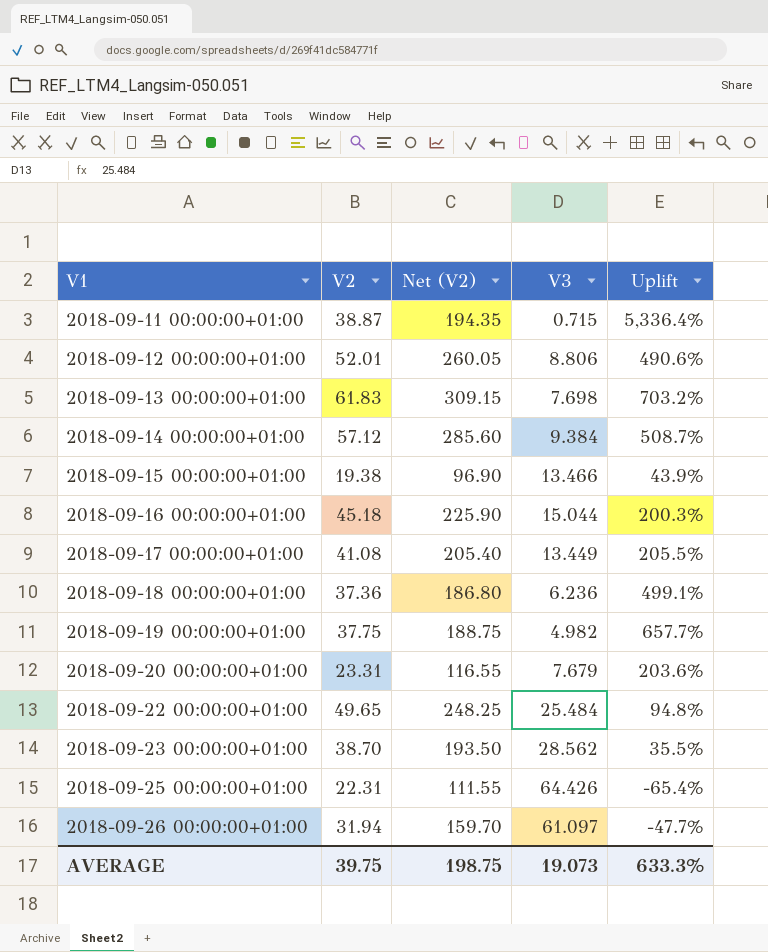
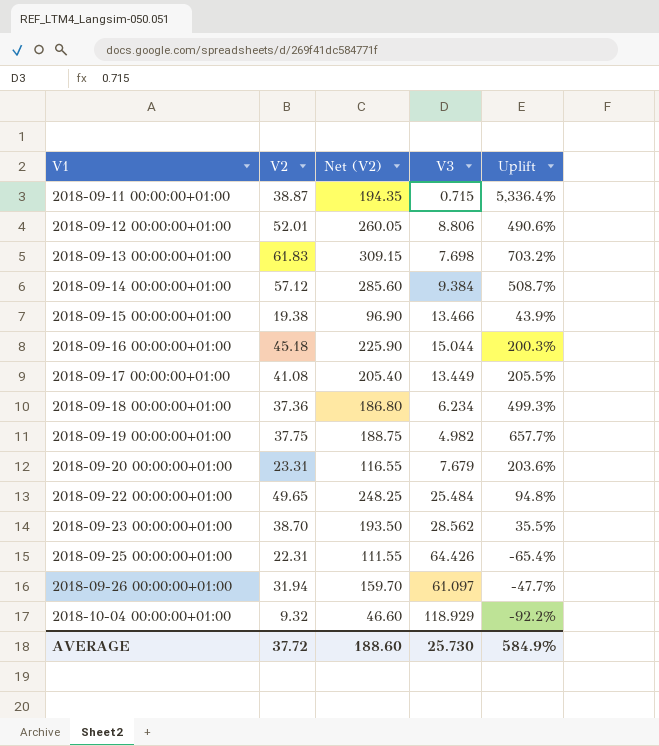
2018-09-18 00:00:00+01:00 | V3: 6.236 -> 6.234
2018-09-18 00:00:00+01:00 | Uplift: 499.1% -> 499.3%
row 2018-10-04 00:00:00+01:00: none -> 9.32 | 46.60 | 118.929 | -92.2%
AVERAGE | V2: 39.75 -> 37.72
AVERAGE | Net (V2): 198.75 -> 188.60
AVERAGE | V3: 19.073 -> 25.730
AVERAGE | Uplift: 633.3% -> 584.9%

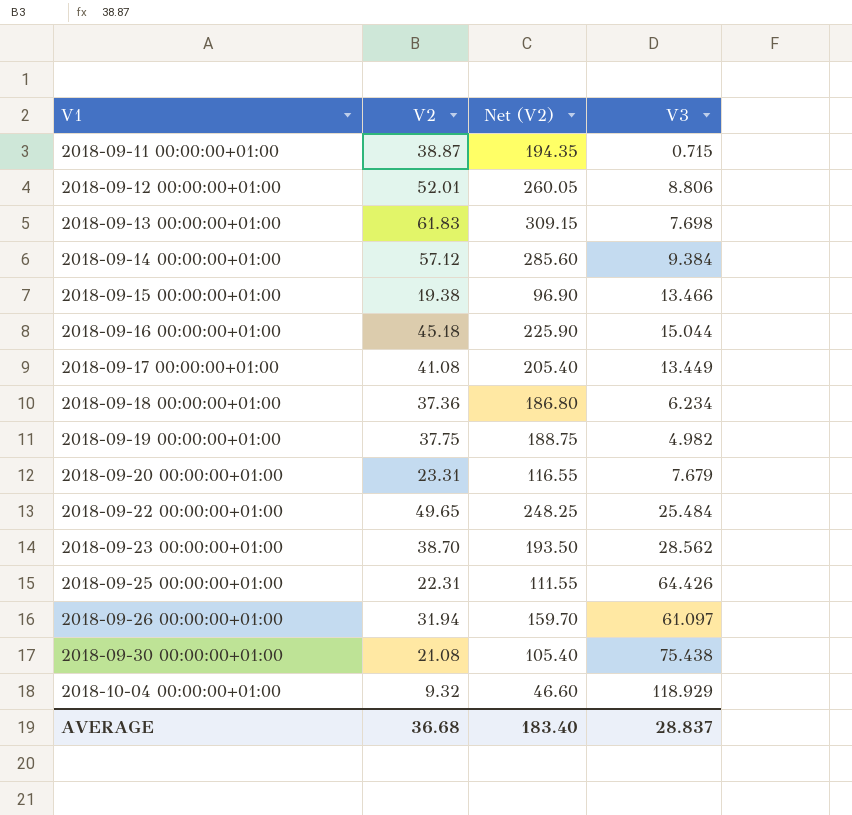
column Uplift | formula: ([V2] - [V3]) / [V3] -> none
row 2018-09-30 00:00:00+01:00: none -> 21.08 | 105.40 | 75.438
AVERAGE | V2: 37.72 -> 36.68
AVERAGE | Net (V2): 188.60 -> 183.40
AVERAGE | V3: 25.730 -> 28.837

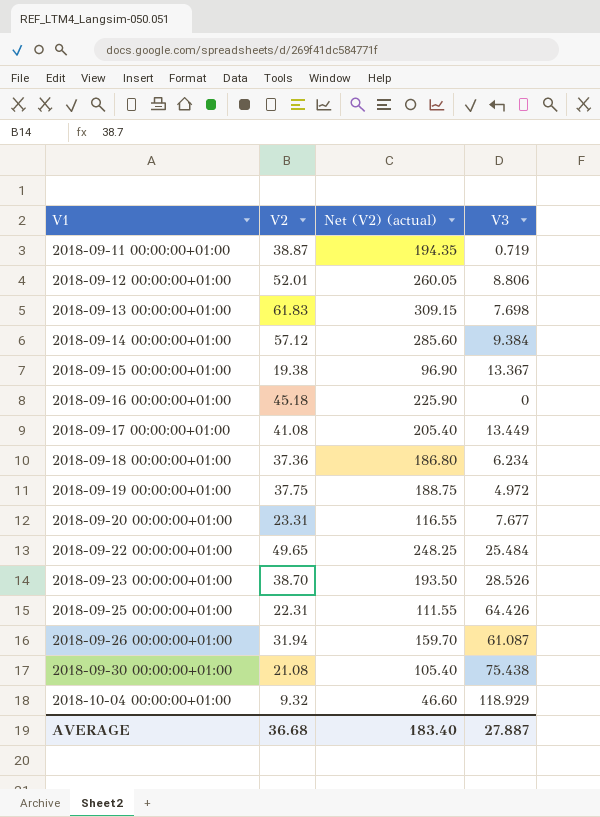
column name: Net (V2) -> Net (V2) (actual)
2018-09-11 00:00:00+01:00 | V3: 0.715 -> 0.719
2018-09-15 00:00:00+01:00 | V3: 13.466 -> 13.367
2018-09-16 00:00:00+01:00 | V3: 15.044 -> 0
2018-09-19 00:00:00+01:00 | V3: 4.982 -> 4.972
2018-09-20 00:00:00+01:00 | V3: 7.679 -> 7.677
2018-09-23 00:00:00+01:00 | V3: 28.562 -> 28.526
2018-09-26 00:00:00+01:00 | V3: 61.097 -> 61.087
AVERAGE | V3: 28.837 -> 27.887

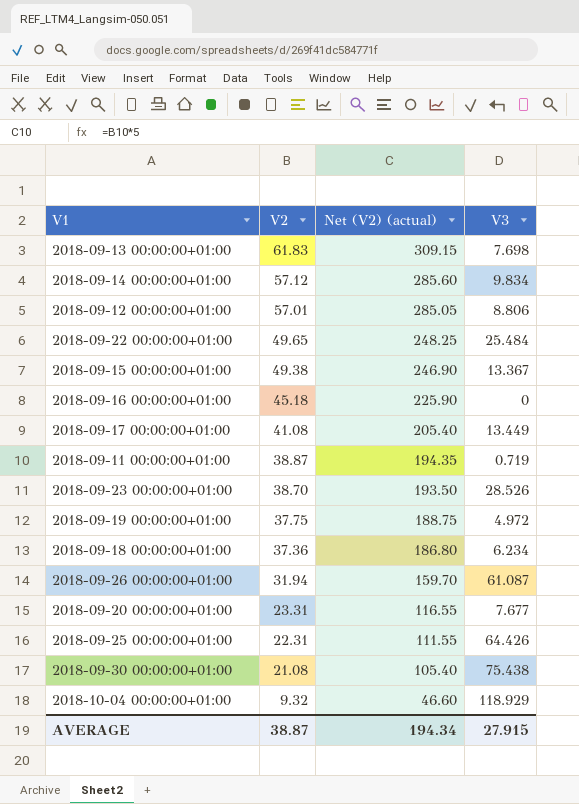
row order: V1 ascending -> V2 descending
2018-09-14 00:00:00+01:00 | V3: 9.384 -> 9.834
2018-09-12 00:00:00+01:00 | V2: 52.01 -> 57.01
2018-09-12 00:00:00+01:00 | Net (V2) (actual): 260.05 -> 285.05
2018-09-15 00:00:00+01:00 | V2: 19.38 -> 49.38
2018-09-15 00:00:00+01:00 | Net (V2) (actual): 96.90 -> 246.90
AVERAGE | V2: 36.68 -> 38.87
AVERAGE | Net (V2) (actual): 183.40 -> 194.34
AVERAGE | V3: 27.887 -> 27.915

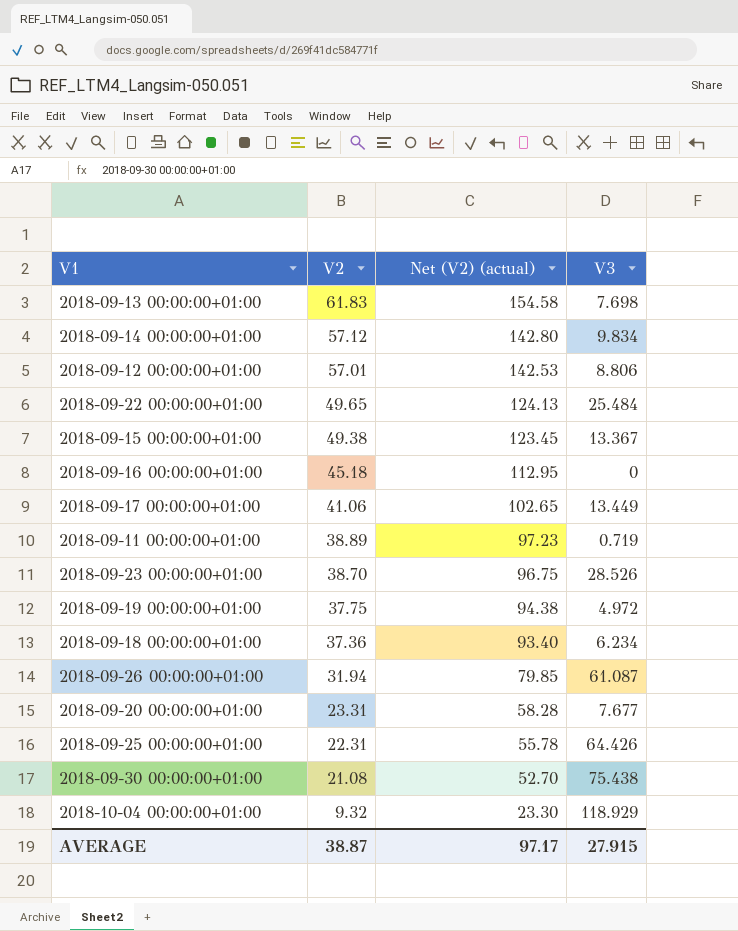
column Net (V2) (actual) | formula: [V2] * 5 -> [V2] * 2.5
2018-09-17 00:00:00+01:00 | V2: 41.08 -> 41.06
2018-09-11 00:00:00+01:00 | V2: 38.87 -> 38.89
AVERAGE | Net (V2) (actual): 194.34 -> 97.17

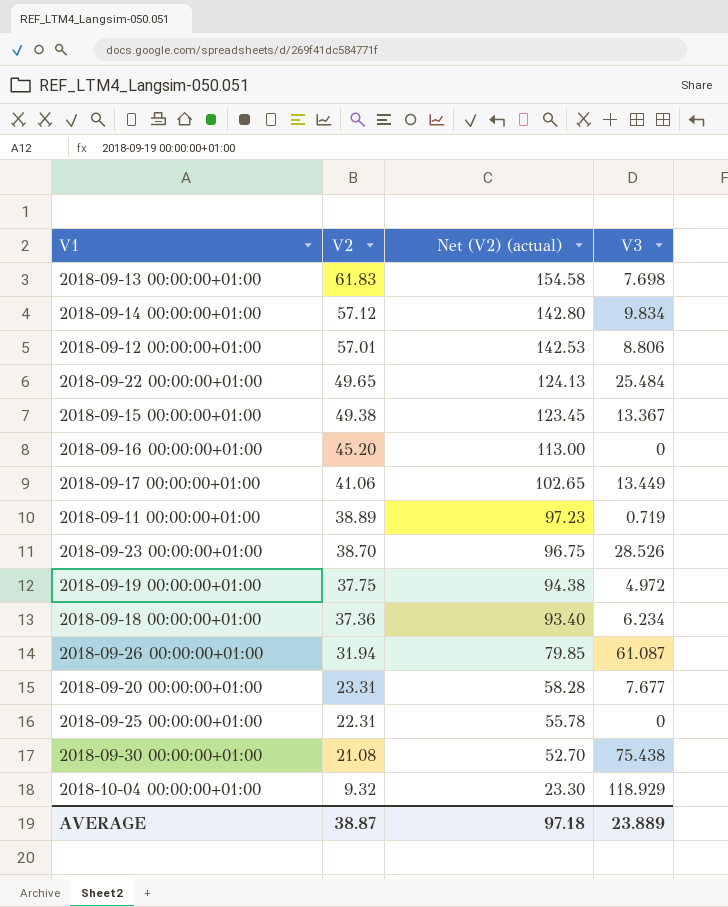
2018-09-16 00:00:00+01:00 | V2: 45.18 -> 45.20
2018-09-16 00:00:00+01:00 | Net (V2) (actual): 112.95 -> 113.00
2018-09-25 00:00:00+01:00 | V3: 64.426 -> 0
AVERAGE | Net (V2) (actual): 97.17 -> 97.18
AVERAGE | V3: 27.915 -> 23.889

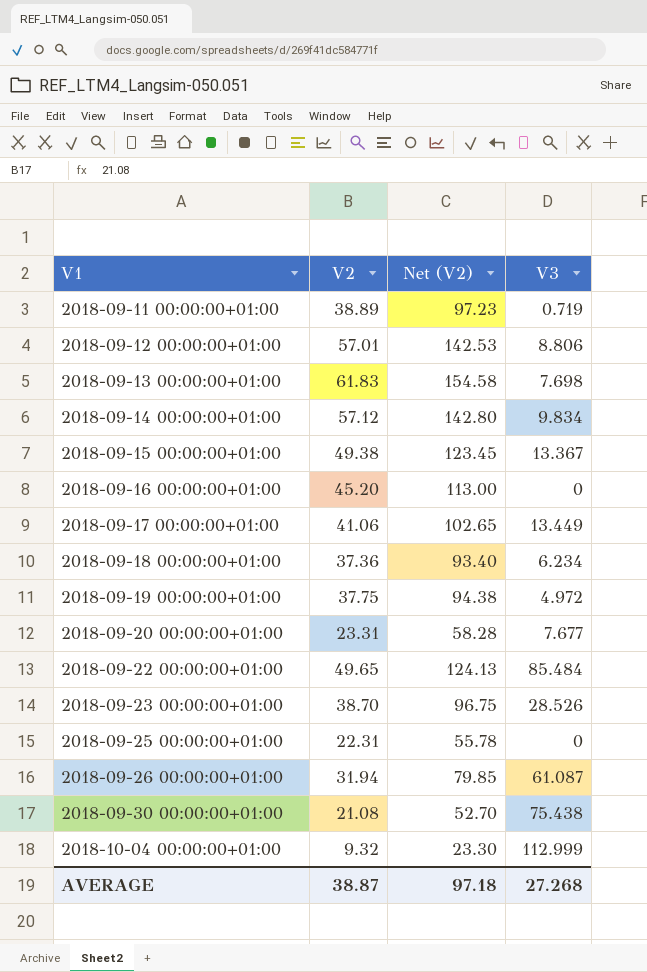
row order: V2 descending -> V1 ascending
column name: Net (V2) (actual) -> Net (V2)
2018-09-22 00:00:00+01:00 | V3: 25.484 -> 85.484
2018-10-04 00:00:00+01:00 | V3: 118.929 -> 112.999
AVERAGE | V3: 23.889 -> 27.268

